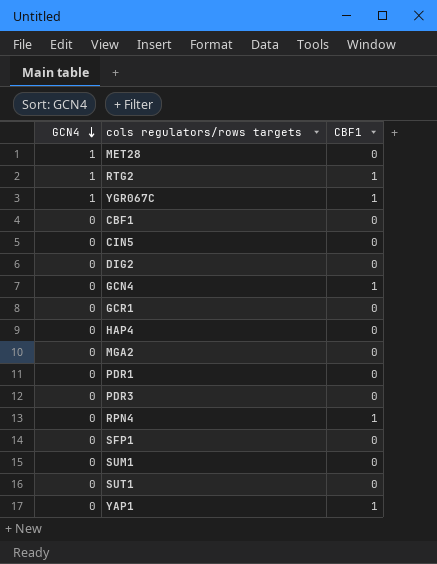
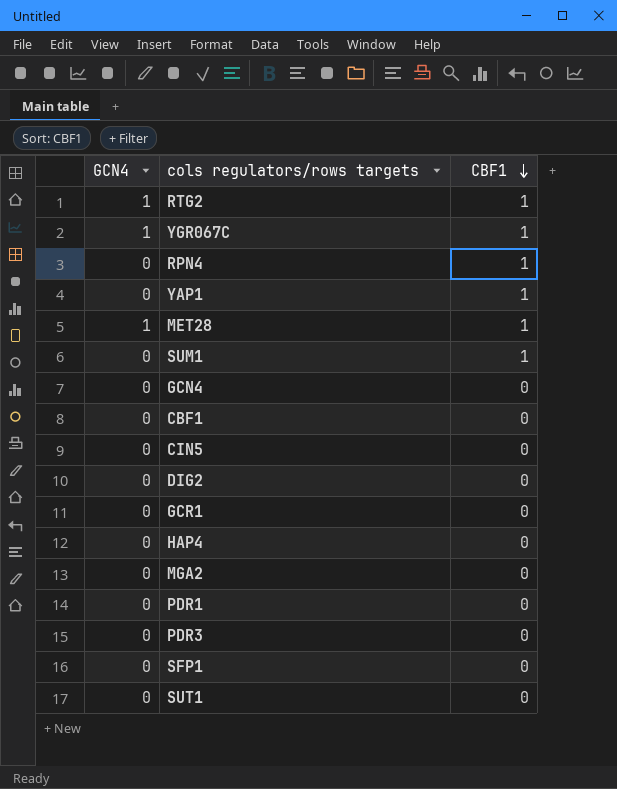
row order: GCN4 descending -> CBF1 descending
MET28 | CBF1: 0 -> 1
SUM1 | CBF1: 0 -> 1
GCN4 | CBF1: 1 -> 0

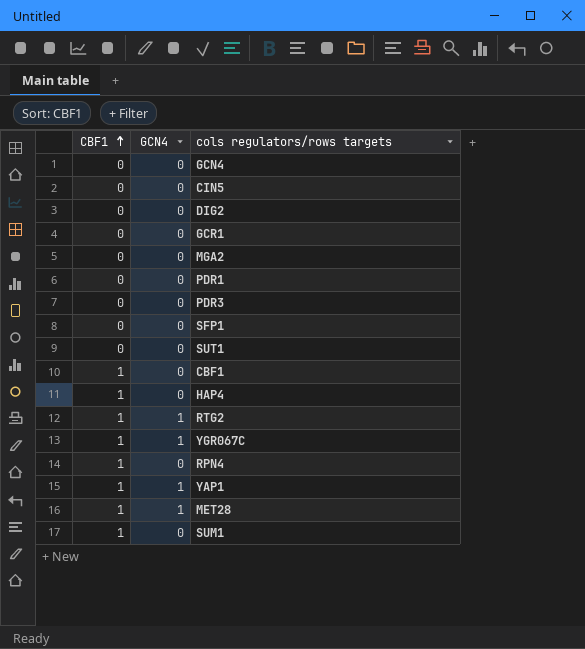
row order: CBF1 descending -> CBF1 ascending
column CBF1 | position: 3 -> 1
CBF1 | CBF1: 0 -> 1
HAP4 | CBF1: 0 -> 1
YAP1 | GCN4: 0 -> 1

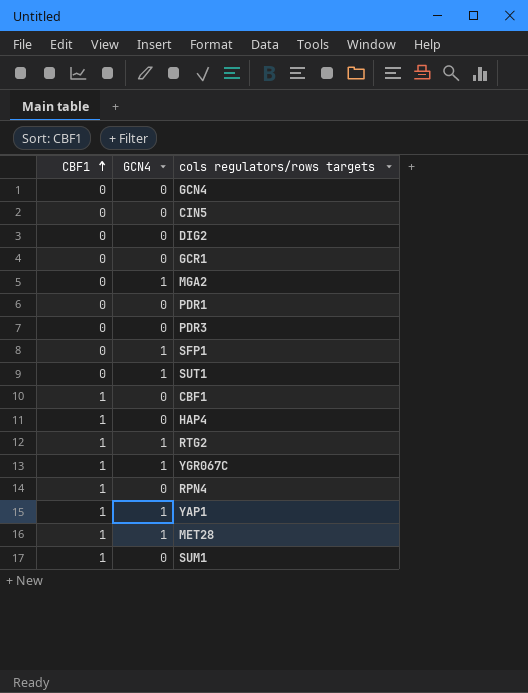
MGA2 | GCN4: 0 -> 1
SFP1 | GCN4: 0 -> 1
SUT1 | GCN4: 0 -> 1

